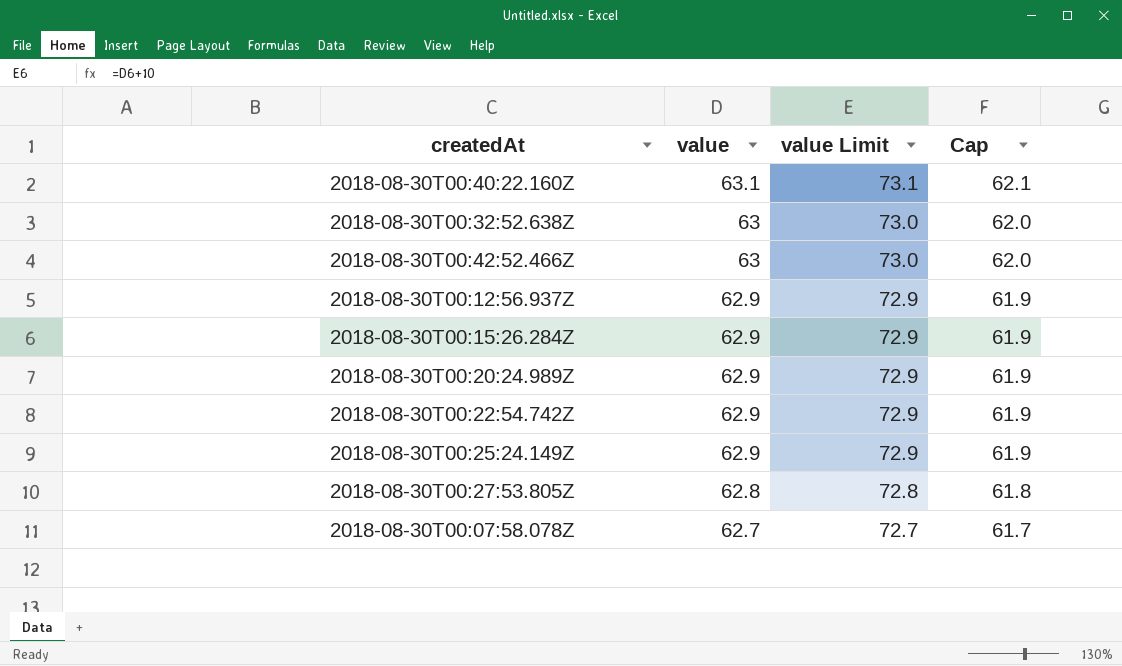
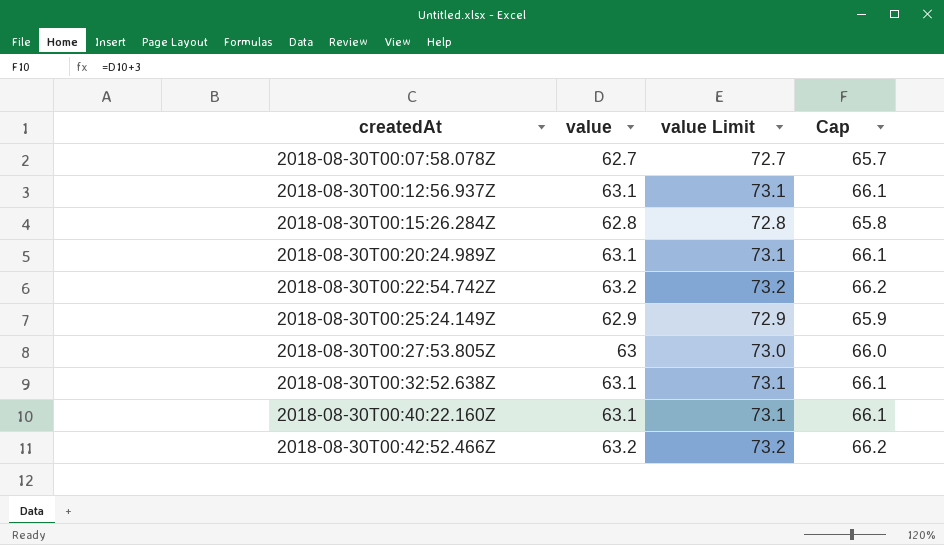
row order: value descending -> createdAt ascending
column Cap | formula: [value] - 1 -> [value] + 3
2018-08-30T00:12:56.937Z | value: 62.9 -> 63.1
2018-08-30T00:12:56.937Z | value Limit: 72.9 -> 73.1
2018-08-30T00:15:26.284Z | value: 62.9 -> 62.8
2018-08-30T00:15:26.284Z | value Limit: 72.9 -> 72.8
2018-08-30T00:20:24.989Z | value: 62.9 -> 63.1
2018-08-30T00:20:24.989Z | value Limit: 72.9 -> 73.1
2018-08-30T00:22:54.742Z | value: 62.9 -> 63.2
2018-08-30T00:22:54.742Z | value Limit: 72.9 -> 73.2
2018-08-30T00:27:53.805Z | value: 62.8 -> 63
2018-08-30T00:27:53.805Z | value Limit: 72.8 -> 73.0
2018-08-30T00:32:52.638Z | value: 63 -> 63.1
2018-08-30T00:32:52.638Z | value Limit: 73.0 -> 73.1
2018-08-30T00:42:52.466Z | value: 63 -> 63.2
2018-08-30T00:42:52.466Z | value Limit: 73.0 -> 73.2

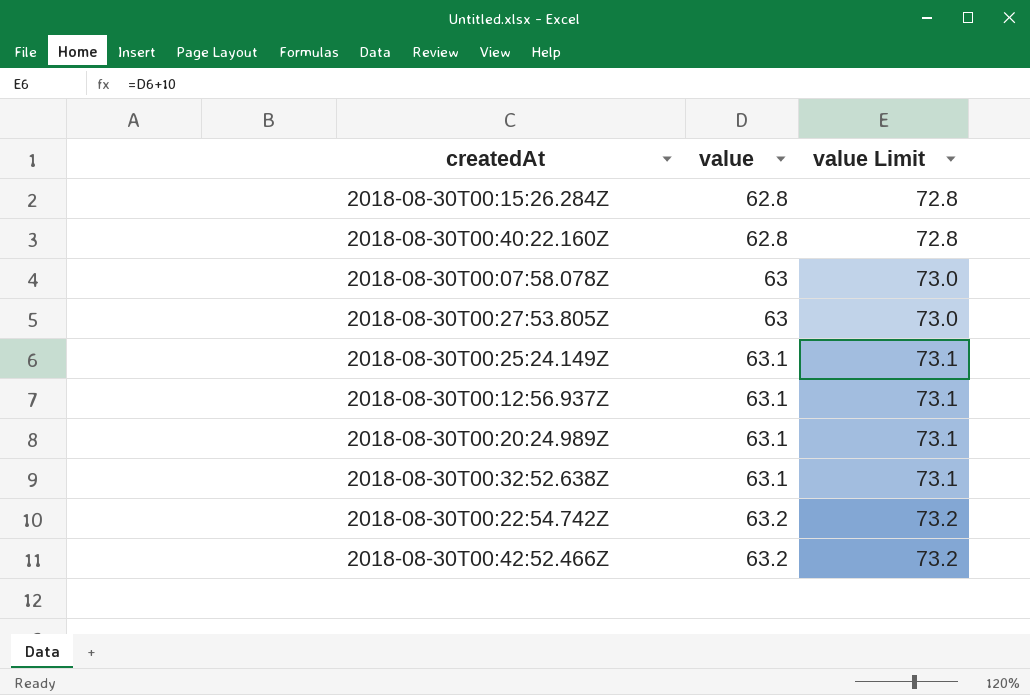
row order: createdAt ascending -> value ascending
column Cap | formula: [value] + 3 -> none
2018-08-30T00:40:22.160Z | value: 63.1 -> 62.8
2018-08-30T00:40:22.160Z | value Limit: 73.1 -> 72.8
2018-08-30T00:07:58.078Z | value: 62.7 -> 63
2018-08-30T00:07:58.078Z | value Limit: 72.7 -> 73.0
2018-08-30T00:25:24.149Z | value: 62.9 -> 63.1
2018-08-30T00:25:24.149Z | value Limit: 72.9 -> 73.1

